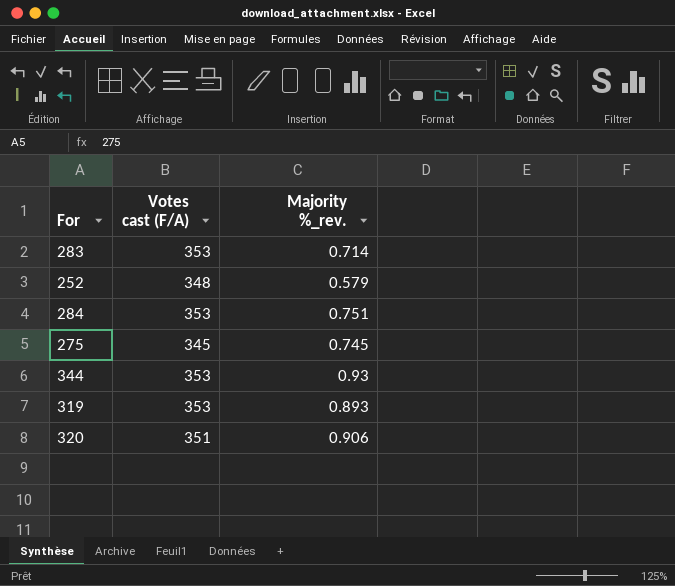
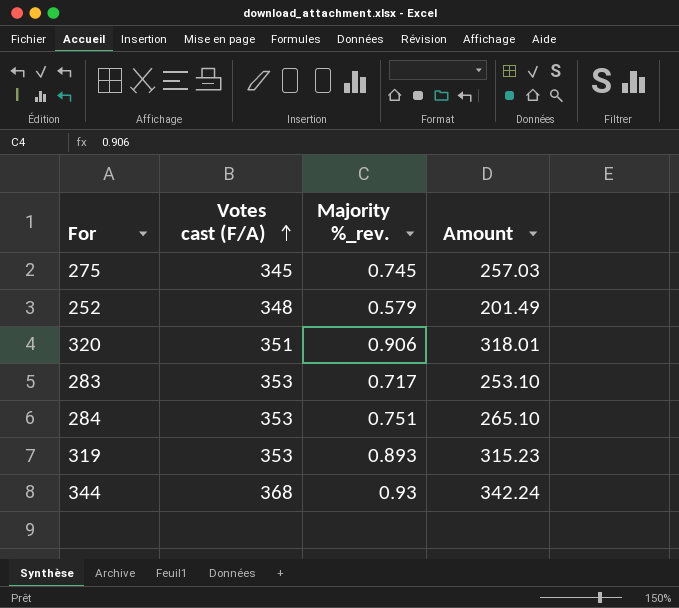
row order: none -> Votes cast (F/A) ascending
column Amount | formula: none -> [Votes cast (F/A)] * [Majority %_rev.]
283 | Majority %_rev.: 0.714 -> 0.717
344 | Votes cast (F/A): 353 -> 368

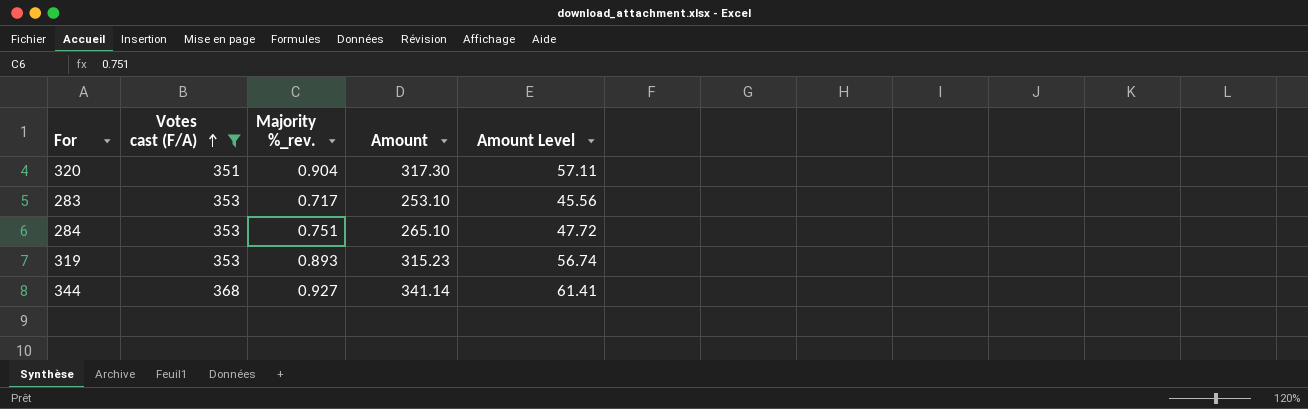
filter: none -> Votes cast (F/A) >= 351
column Amount Level | formula: none -> [Amount] * 0.18
320 | Majority %_rev.: 0.906 -> 0.904
320 | Amount: 318.01 -> 317.30
344 | Majority %_rev.: 0.93 -> 0.927
344 | Amount: 342.24 -> 341.14

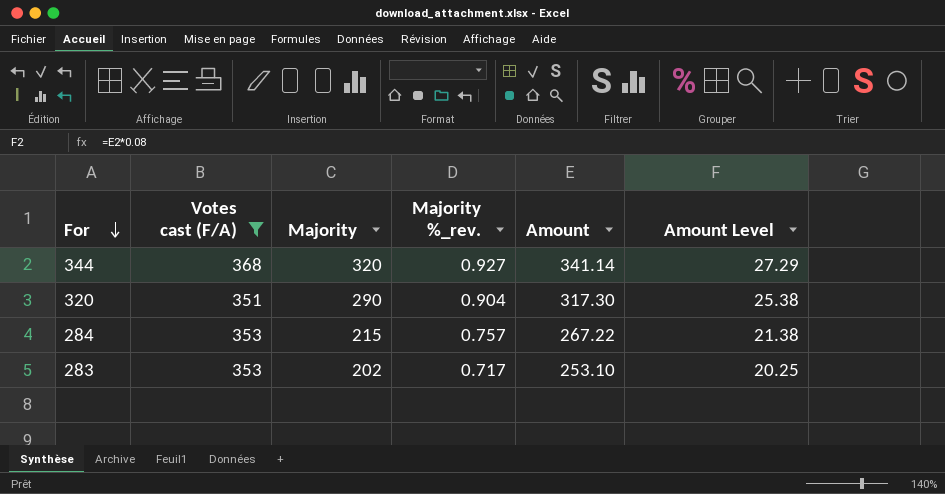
row order: Votes cast (F/A) ascending -> For descending
column Majority | position: none -> 3
column Amount Level | formula: [Amount] * 0.18 -> [Amount] * 0.08
row 319: 353 | 0.893 | 315.23 | 56.74 -> none
284 | Majority %_rev.: 0.751 -> 0.757
284 | Amount: 265.10 -> 267.22

